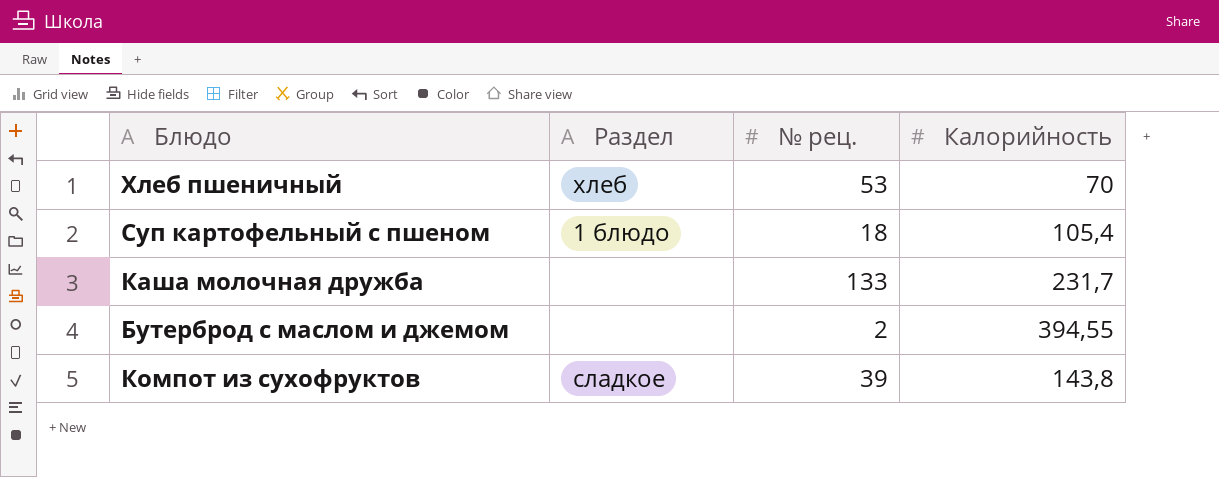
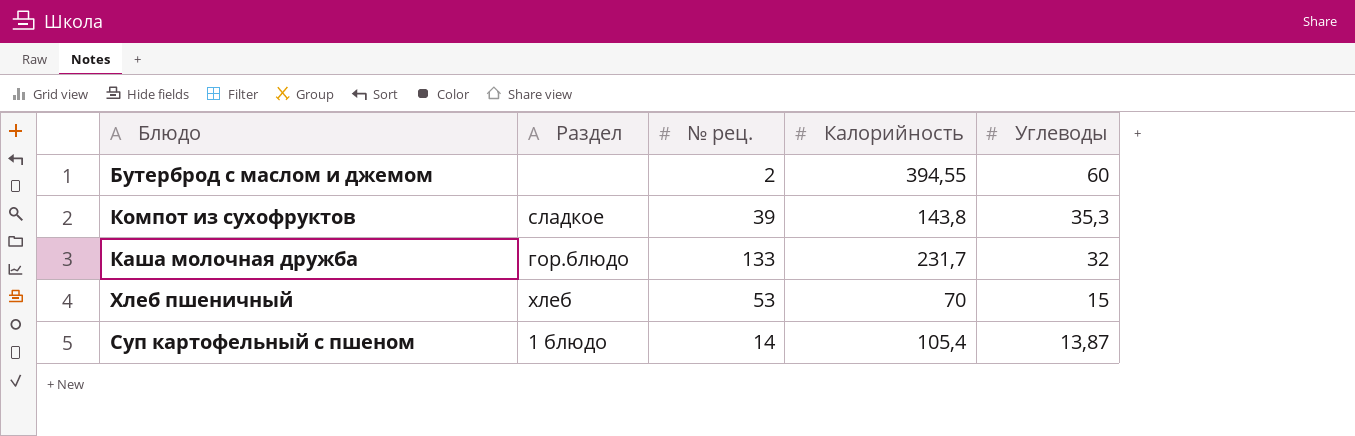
row order: none -> Углеводы descending
column Углеводы | position: none -> 5
Каша молочная дружба | Раздел: none -> гор.блюдо
Суп картофельный с пшеном | № рец.: 18 -> 14

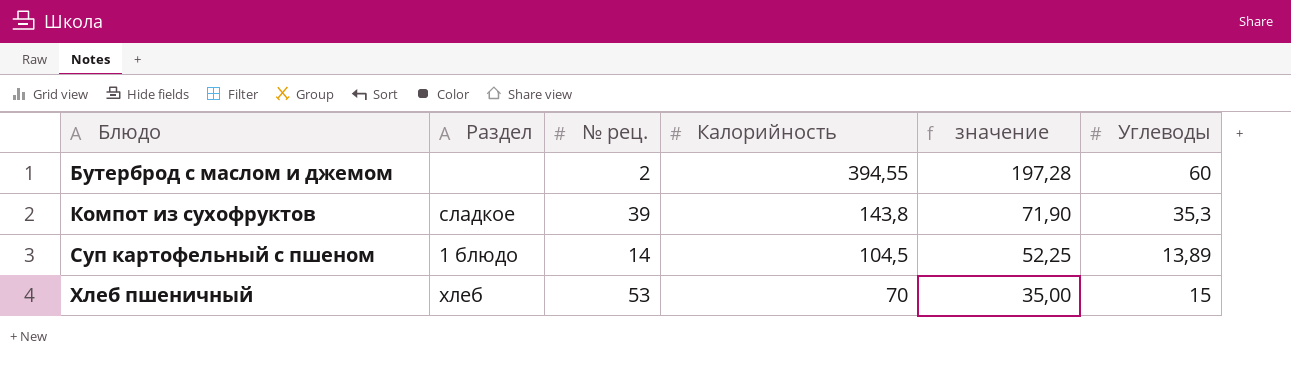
row order: Углеводы descending -> Блюдо ascending
column значение | formula: none -> [Калорийность] * 0,5
row Каша молочная дружба: гор.блюдо | 133 | 231,7 | 32 -> none
Суп картофельный с пшеном | Калорийность: 105,4 -> 104,5
Суп картофельный с пшеном | Углеводы: 13,87 -> 13,89

